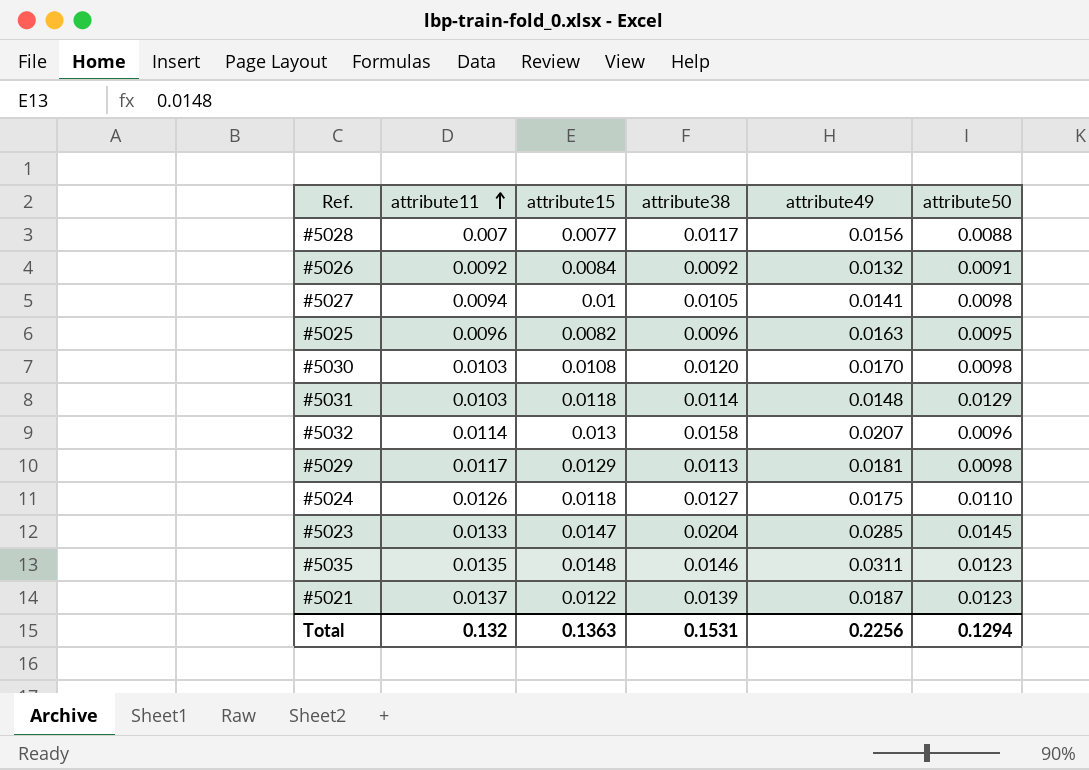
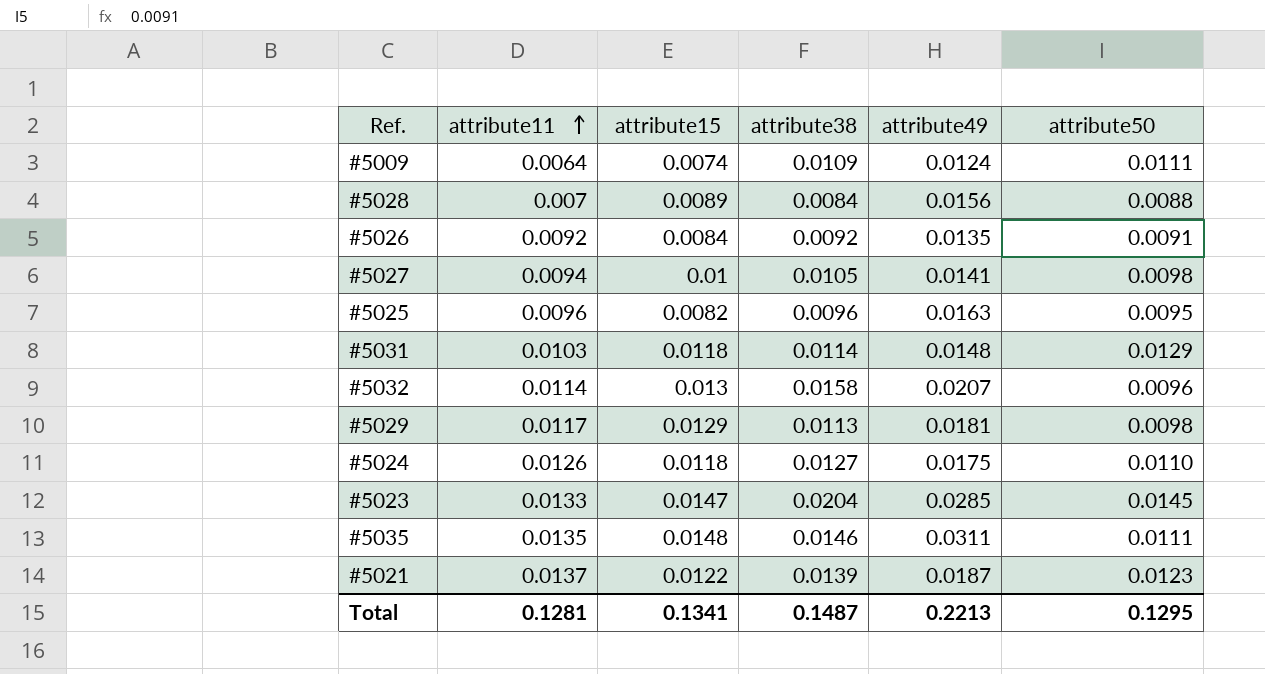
row #5030: 0.0103 | 0.0108 | 0.0120 | 0.0170 | 0.0098 -> none
row #5009: none -> 0.0064 | 0.0074 | 0.0109 | 0.0124 | 0.0111
#5028 | attribute15: 0.0077 -> 0.0089
#5028 | attribute38: 0.0117 -> 0.0084
#5026 | attribute49: 0.0132 -> 0.0135
#5035 | attribute50: 0.0123 -> 0.0111
Total | attribute11: 0.132 -> 0.1281
Total | attribute15: 0.1363 -> 0.1341
Total | attribute38: 0.1531 -> 0.1487
Total | attribute49: 0.2256 -> 0.2213
Total | attribute50: 0.1294 -> 0.1295

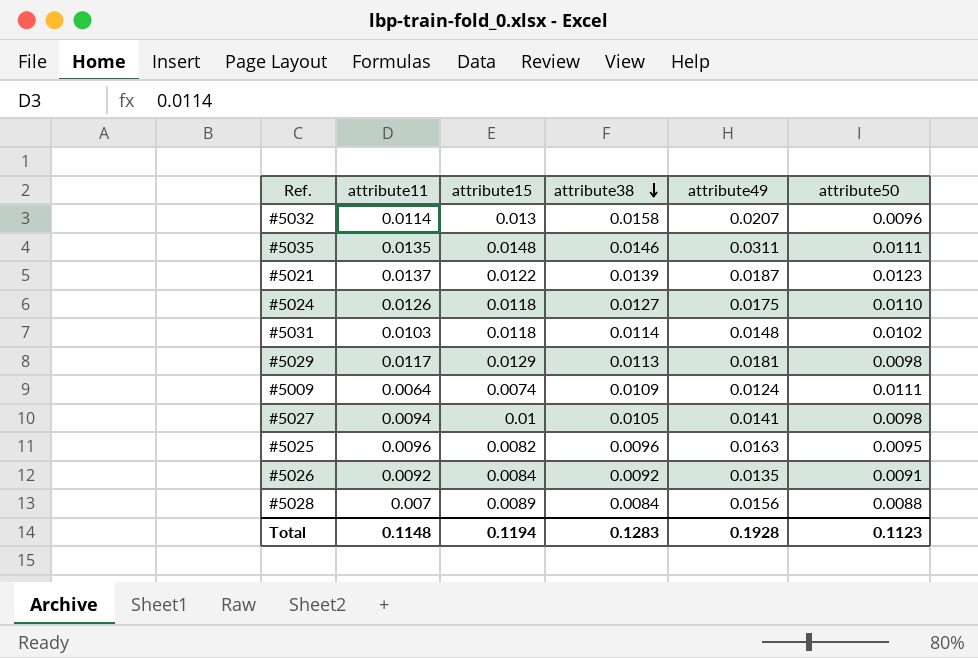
row order: attribute11 ascending -> attribute38 descending
row #5023: 0.0133 | 0.0147 | 0.0204 | 0.0285 | 0.0145 -> none
#5031 | attribute50: 0.0129 -> 0.0102
Total | attribute11: 0.1281 -> 0.1148
Total | attribute15: 0.1341 -> 0.1194
Total | attribute38: 0.1487 -> 0.1283
Total | attribute49: 0.2213 -> 0.1928
Total | attribute50: 0.1295 -> 0.1123

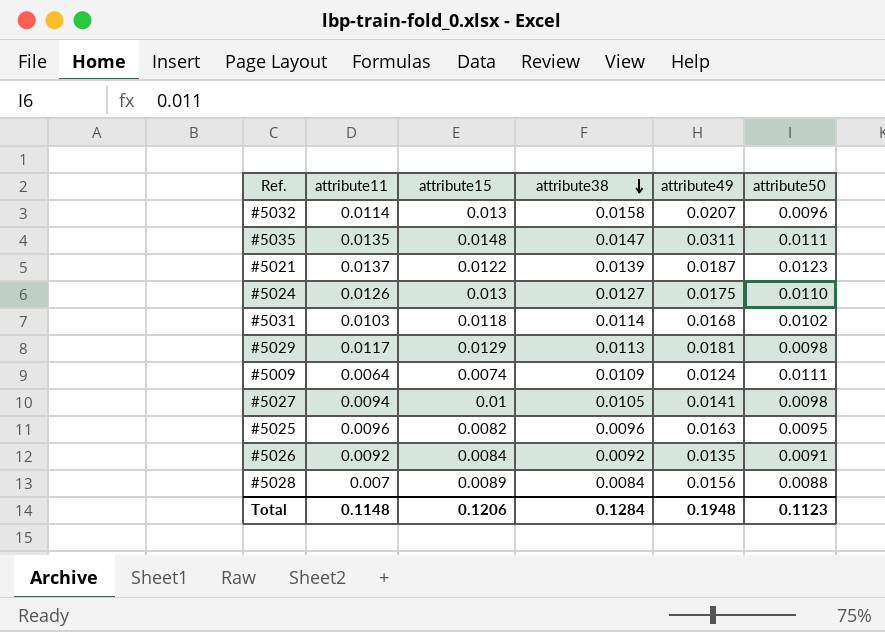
#5035 | attribute38: 0.0146 -> 0.0147
#5024 | attribute15: 0.0118 -> 0.013
#5031 | attribute49: 0.0148 -> 0.0168
Total | attribute15: 0.1194 -> 0.1206
Total | attribute38: 0.1283 -> 0.1284
Total | attribute49: 0.1928 -> 0.1948

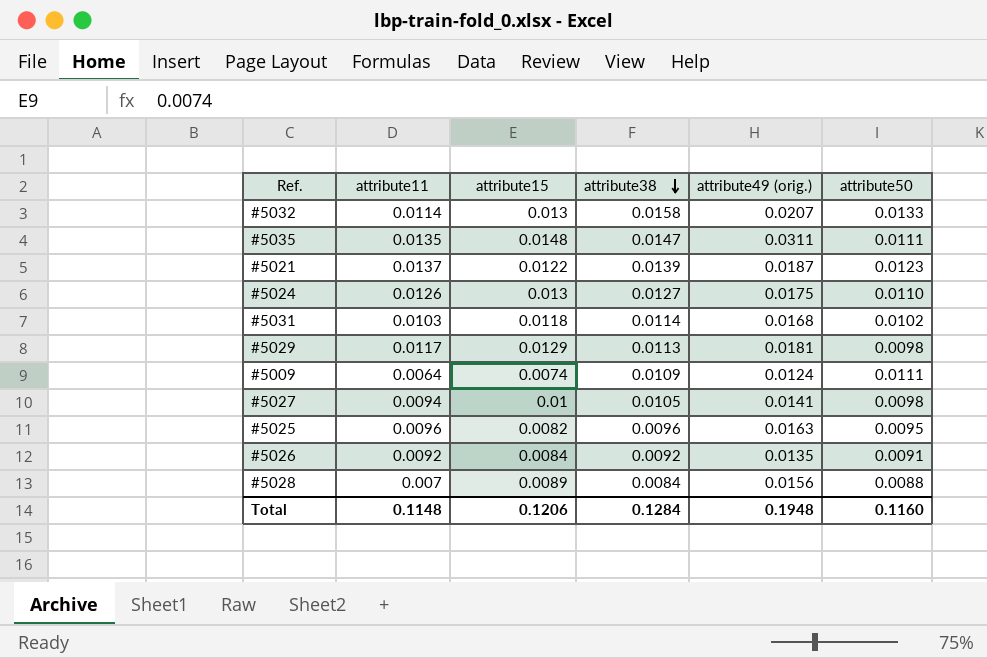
column name: attribute49 -> attribute49 (orig.)
#5032 | attribute50: 0.0096 -> 0.0133
Total | attribute50: 0.1123 -> 0.1160

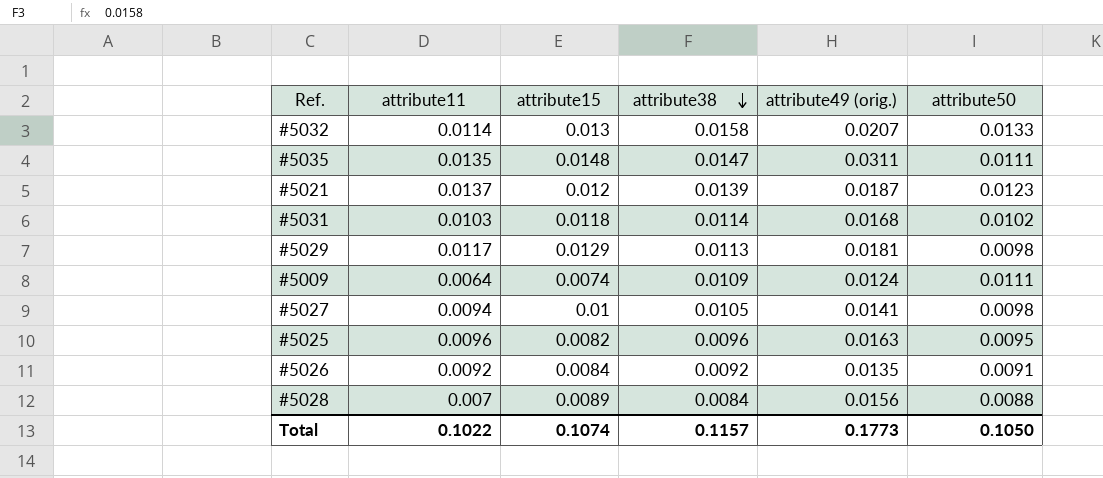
row #5024: 0.0126 | 0.013 | 0.0127 | 0.0175 | 0.0110 -> none
#5021 | attribute15: 0.0122 -> 0.012
Total | attribute11: 0.1148 -> 0.1022
Total | attribute15: 0.1206 -> 0.1074
Total | attribute38: 0.1284 -> 0.1157
Total | attribute49 (orig.): 0.1948 -> 0.1773
Total | attribute50: 0.1160 -> 0.1050

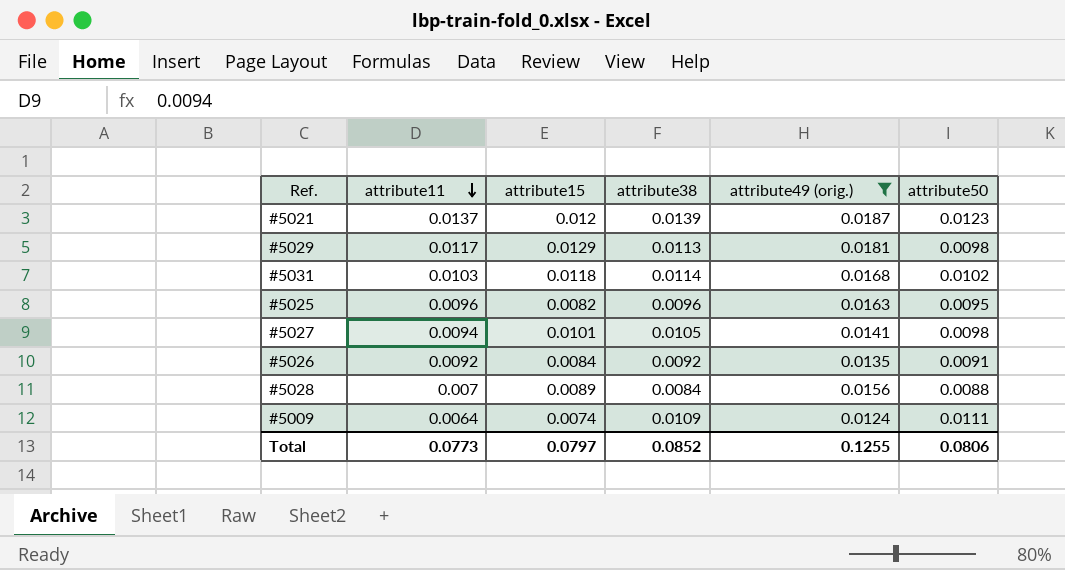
filter: none -> attribute49 (orig.) <= 0.0187
row order: attribute38 descending -> attribute11 descending
#5027 | attribute15: 0.01 -> 0.0101
Total | attribute11: 0.1022 -> 0.0773
Total | attribute15: 0.1074 -> 0.0797
Total | attribute38: 0.1157 -> 0.0852
Total | attribute49 (orig.): 0.1773 -> 0.1255
Total | attribute50: 0.1050 -> 0.0806

